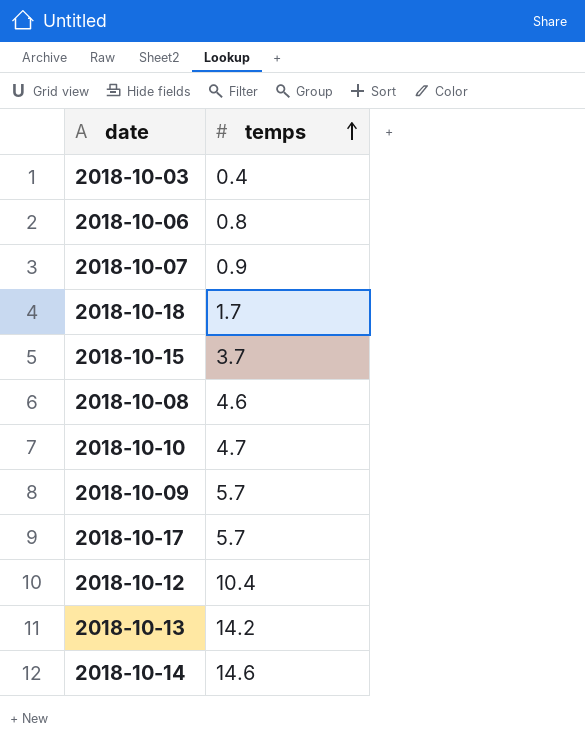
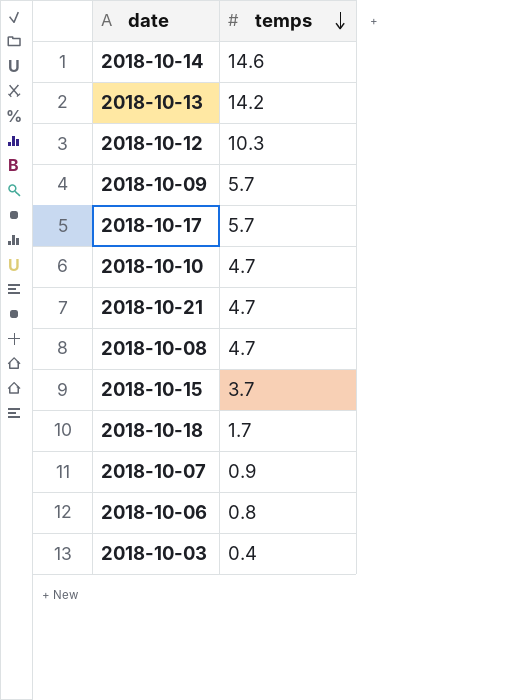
row order: temps ascending -> temps descending
2018-10-12 | temps: 10.4 -> 10.3
row 2018-10-21: none -> 4.7
2018-10-08 | temps: 4.6 -> 4.7

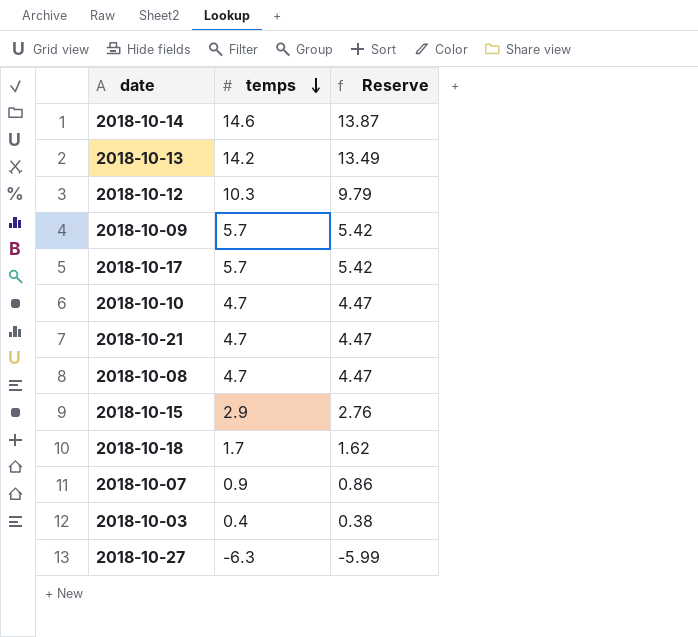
column Reserve | formula: none -> [temps] * 0.95
row 2018-10-06: 0.8 -> none
2018-10-15 | temps: 3.7 -> 2.9
row 2018-10-27: none -> -6.3 | -5.99

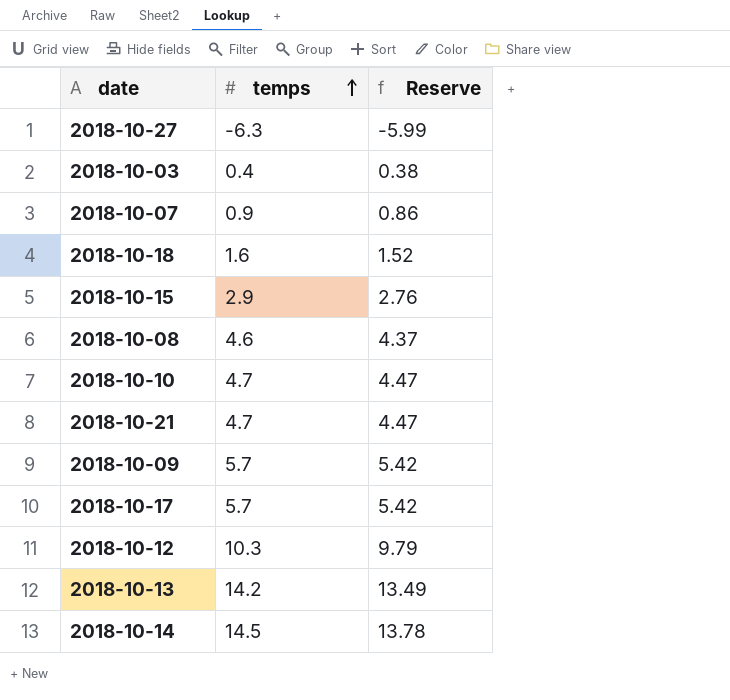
row order: temps descending -> temps ascending
2018-10-18 | temps: 1.7 -> 1.6
2018-10-18 | Reserve: 1.62 -> 1.52
2018-10-08 | temps: 4.7 -> 4.6
2018-10-08 | Reserve: 4.47 -> 4.37
2018-10-14 | temps: 14.6 -> 14.5
2018-10-14 | Reserve: 13.87 -> 13.78

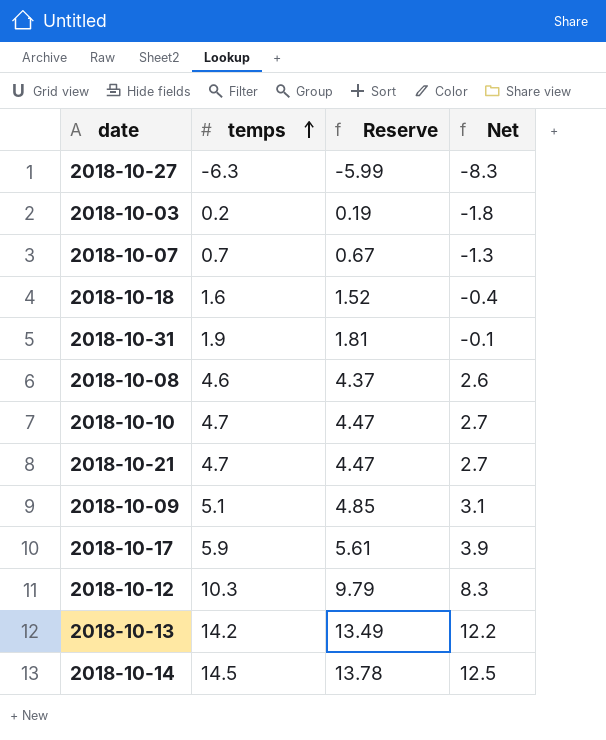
column Net | formula: none -> [temps] - 2
row 2018-10-15: 2.9 | 2.76 -> none
2018-10-03 | temps: 0.4 -> 0.2
2018-10-03 | Reserve: 0.38 -> 0.19
2018-10-07 | temps: 0.9 -> 0.7
2018-10-07 | Reserve: 0.86 -> 0.67
row 2018-10-31: none -> 1.9 | 1.81 | -0.1
2018-10-09 | temps: 5.7 -> 5.1
2018-10-09 | Reserve: 5.42 -> 4.85
2018-10-17 | temps: 5.7 -> 5.9
2018-10-17 | Reserve: 5.42 -> 5.61

